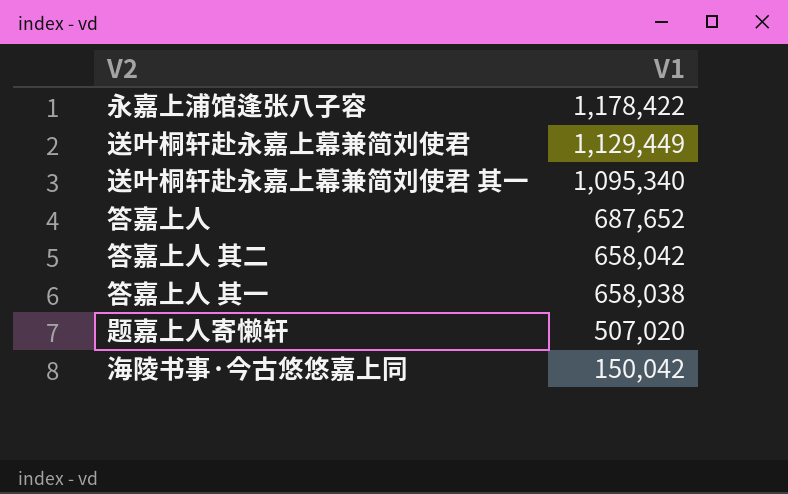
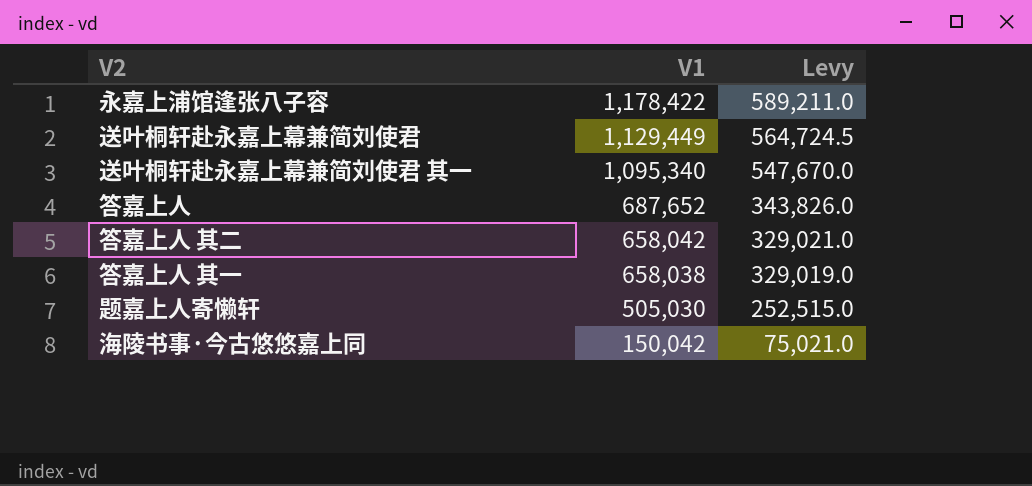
column Levy | formula: none -> [V1] * 0.5
题嘉上人寄懒轩 | V1: 507,020 -> 505,030

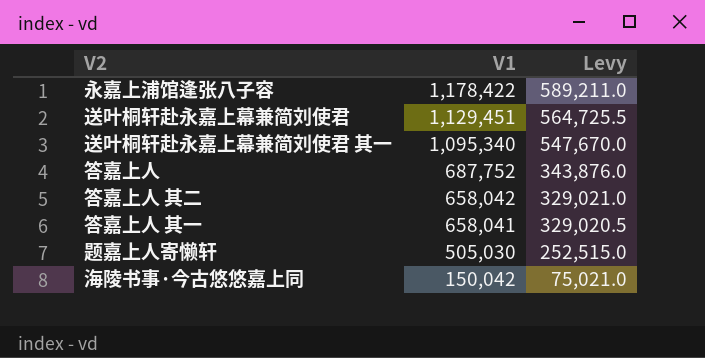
送叶桐轩赴永嘉上幕兼简刘使君 | V1: 1,129,449 -> 1,129,451
送叶桐轩赴永嘉上幕兼简刘使君 | Levy: 564,724.5 -> 564,725.5
答嘉上人 | V1: 687,652 -> 687,752
答嘉上人 | Levy: 343,826.0 -> 343,876.0
答嘉上人 其一 | V1: 658,038 -> 658,041
答嘉上人 其一 | Levy: 329,019.0 -> 329,020.5

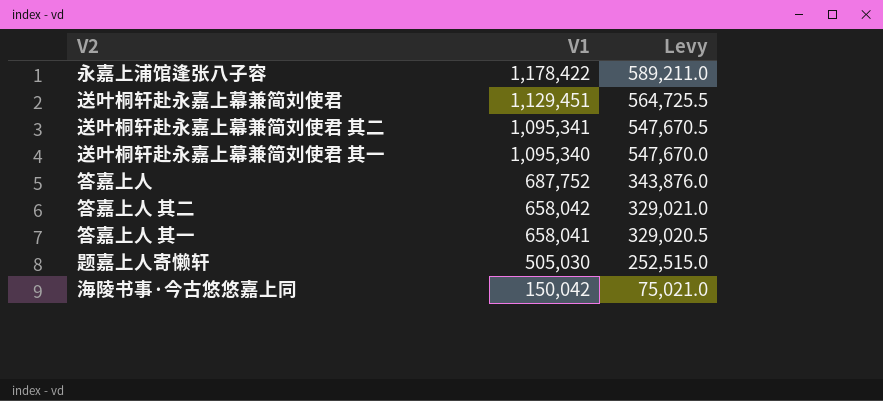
row 送叶桐轩赴永嘉上幕兼简刘使君 其二: none -> 1,095,341 | 547,670.5

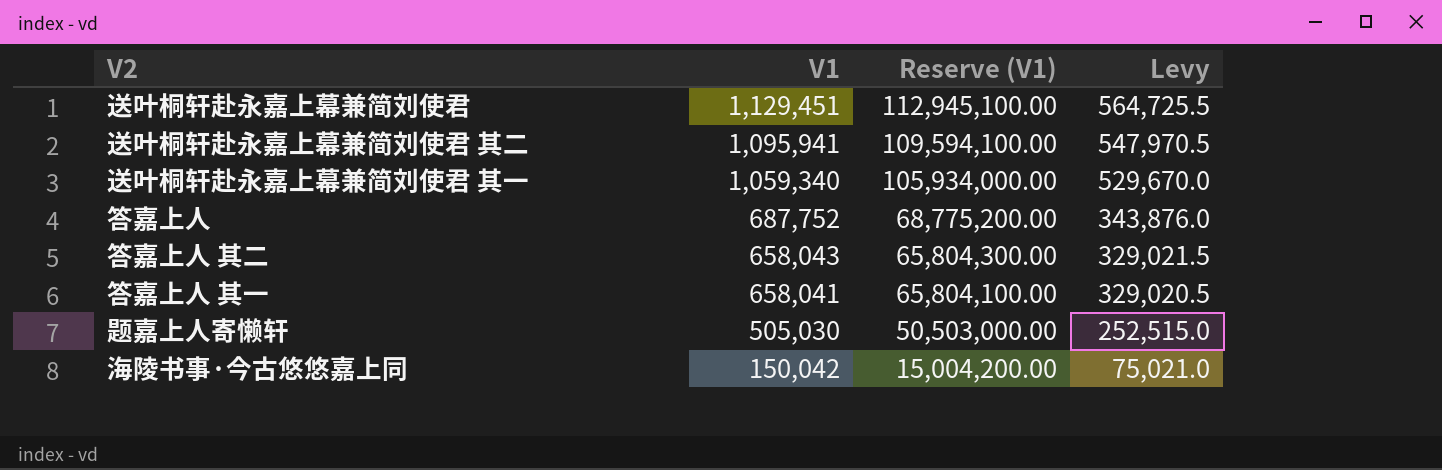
column Reserve (V1) | formula: none -> [V1] * 100
row 永嘉上浦馆逢张八子容: 1,178,422 | 589,211.0 -> none
送叶桐轩赴永嘉上幕兼简刘使君 其二 | V1: 1,095,341 -> 1,095,941
送叶桐轩赴永嘉上幕兼简刘使君 其二 | Levy: 547,670.5 -> 547,970.5
送叶桐轩赴永嘉上幕兼简刘使君 其一 | V1: 1,095,340 -> 1,059,340
送叶桐轩赴永嘉上幕兼简刘使君 其一 | Levy: 547,670.0 -> 529,670.0
答嘉上人 其二 | V1: 658,042 -> 658,043
答嘉上人 其二 | Levy: 329,021.0 -> 329,021.5

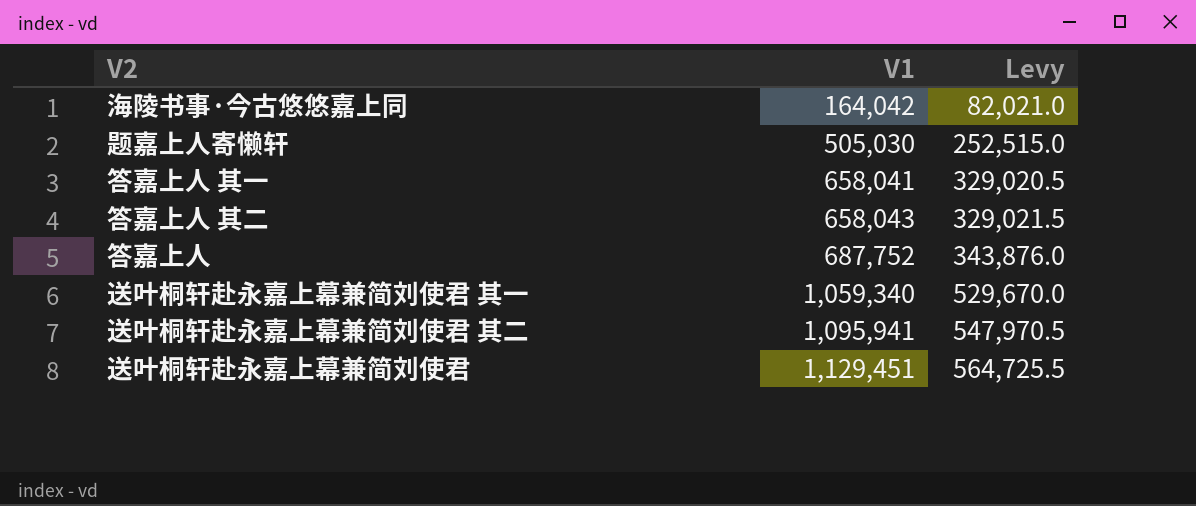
row order: V1 descending -> V1 ascending
column Reserve (V1) | formula: [V1] * 100 -> none
海陵书事·今古悠悠嘉上同 | V1: 150,042 -> 164,042
海陵书事·今古悠悠嘉上同 | Levy: 75,021.0 -> 82,021.0

